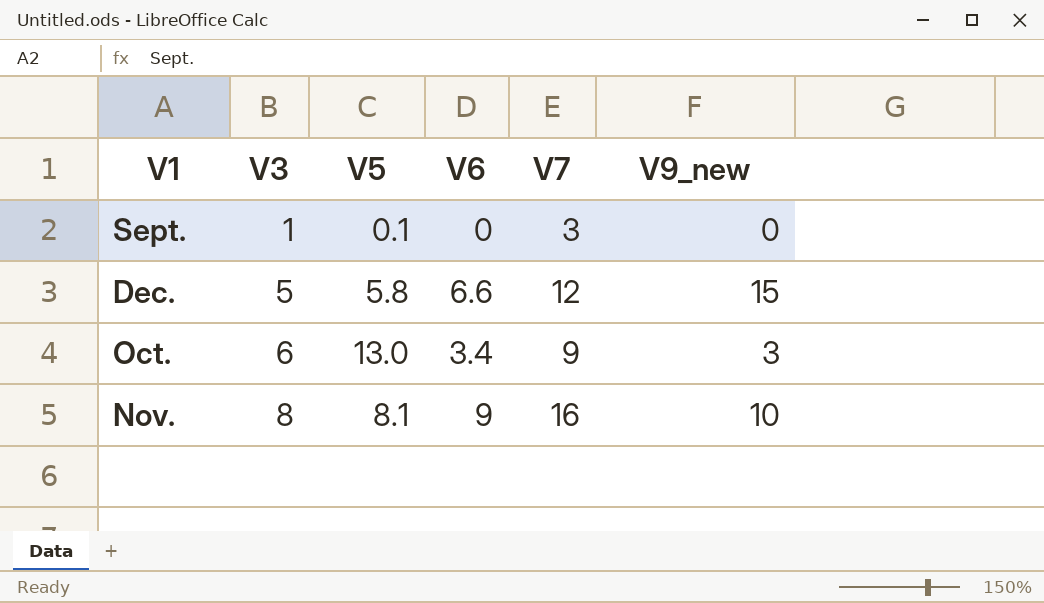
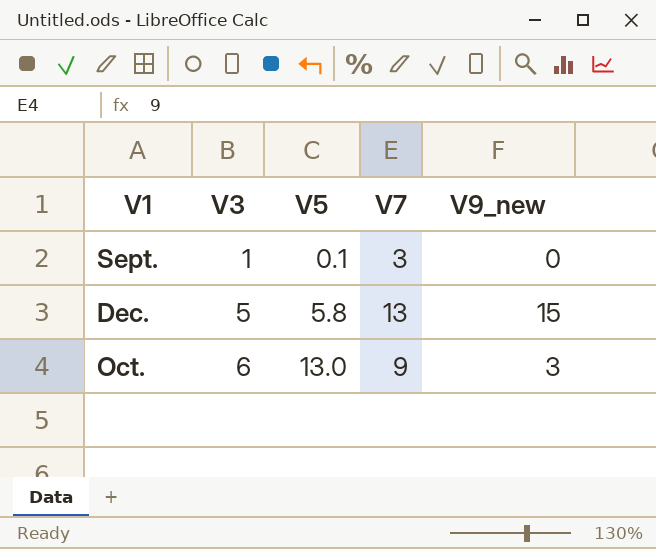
column V6 | position: 4 -> none
row Nov.: 8 | 8.1 | 9 | 16 | 10 -> none
Dec. | V7: 12 -> 13

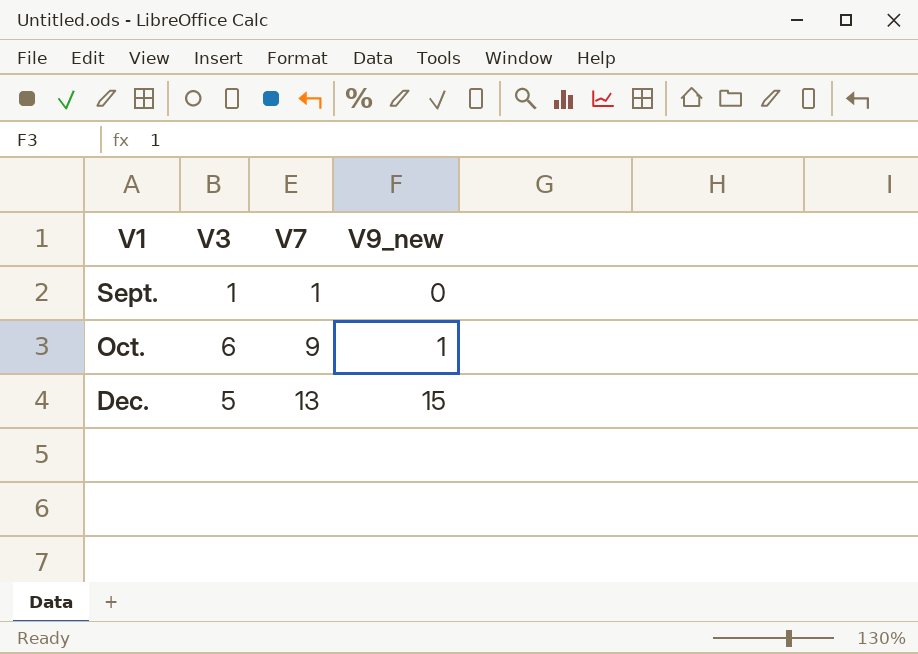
row order: V3 ascending -> V1 descending
column V5 | position: 3 -> none
Sept. | V7: 3 -> 1
Oct. | V9_new: 3 -> 1

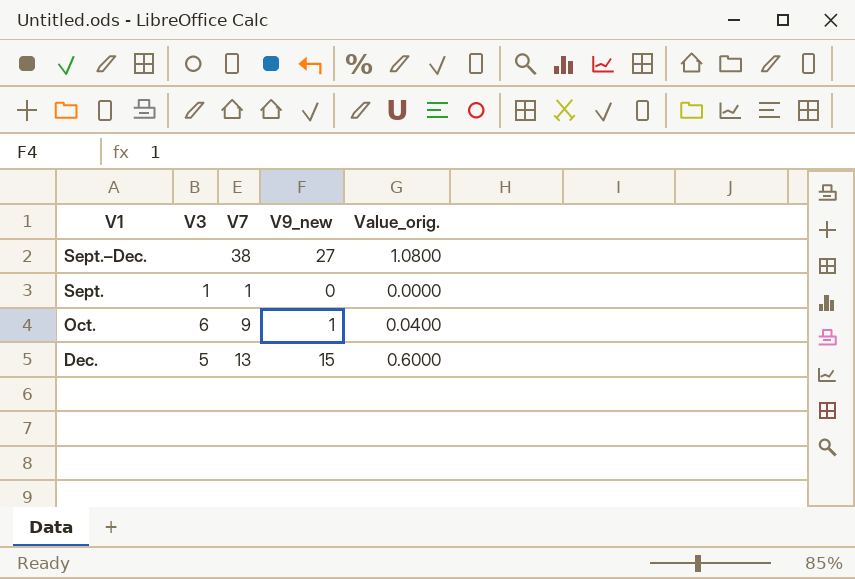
column Value_orig. | formula: none -> [V9_new] * 0.04
row Sept.–Dec.: none -> none | 38 | 27 | 1.0800

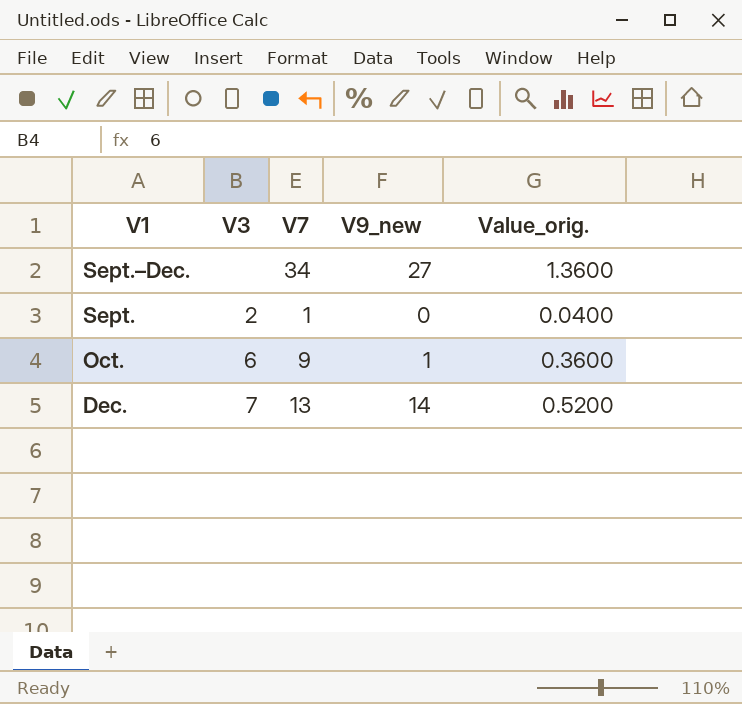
column Value_orig. | formula: [V9_new] * 0.04 -> [V7] * 0.04
Sept.–Dec. | V7: 38 -> 34
Sept. | V3: 1 -> 2
Dec. | V3: 5 -> 7
Dec. | V9_new: 15 -> 14

